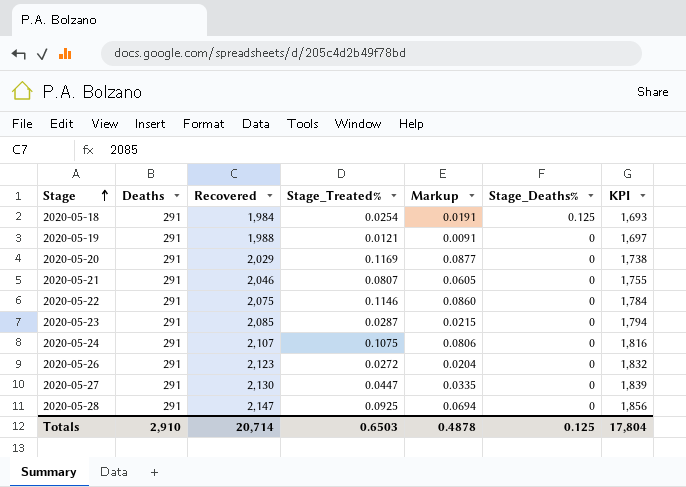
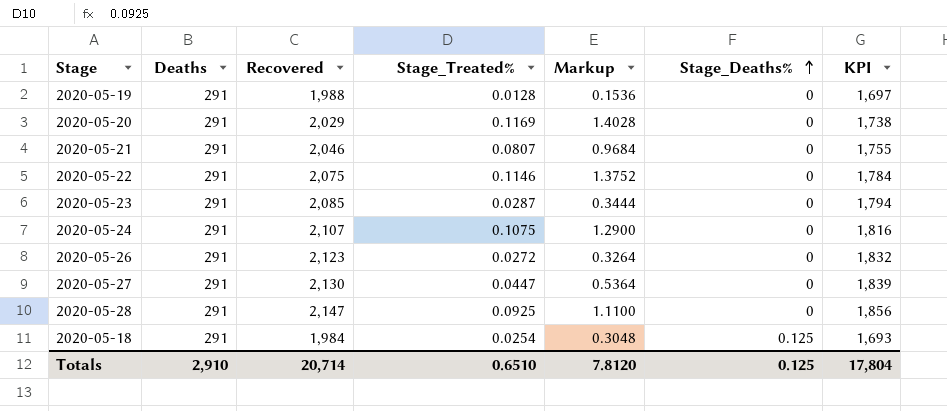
row order: Stage ascending -> Stage_Deaths% ascending
column Markup | formula: [Stage_Treated%] * 0.75 -> [Stage_Treated%] * 12
2020-05-19 | Stage_Treated%: 0.0121 -> 0.0128
Totals | Stage_Treated%: 0.6503 -> 0.6510
Totals | Markup: 0.4878 -> 7.8120

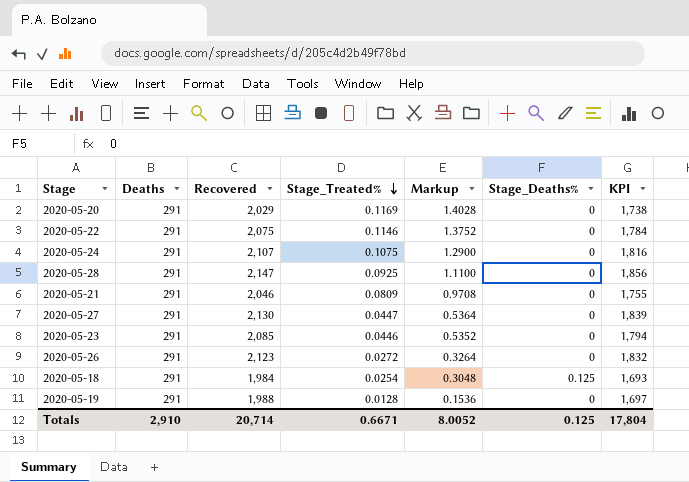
row order: Stage_Deaths% ascending -> Stage_Treated% descending
2020-05-21 | Stage_Treated%: 0.0807 -> 0.0809
2020-05-21 | Markup: 0.9684 -> 0.9708
2020-05-23 | Stage_Treated%: 0.0287 -> 0.0446
2020-05-23 | Markup: 0.3444 -> 0.5352
Totals | Stage_Treated%: 0.6510 -> 0.6671
Totals | Markup: 7.8120 -> 8.0052

